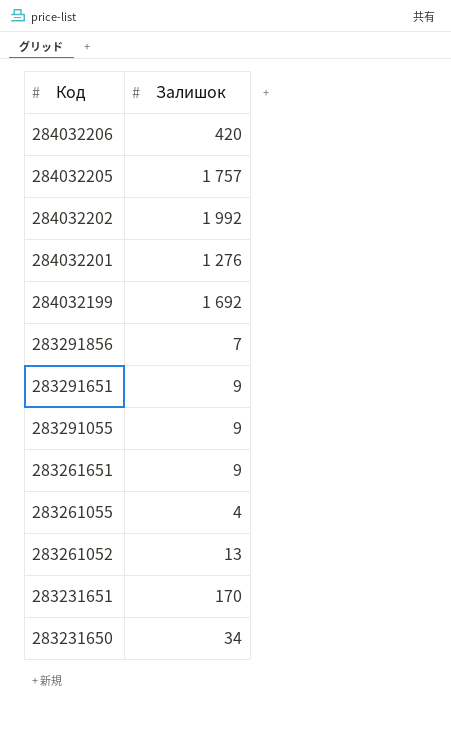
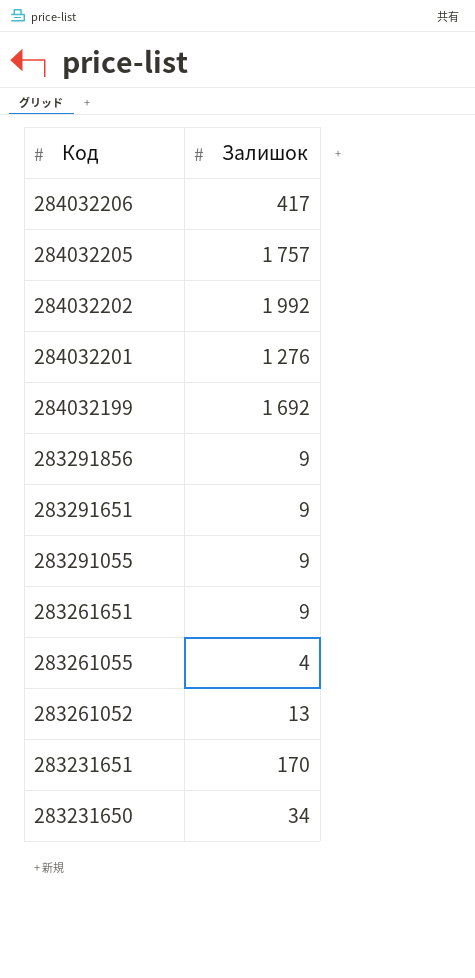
284032206 | Залишок: 420 -> 417
283291856 | Залишок: 7 -> 9

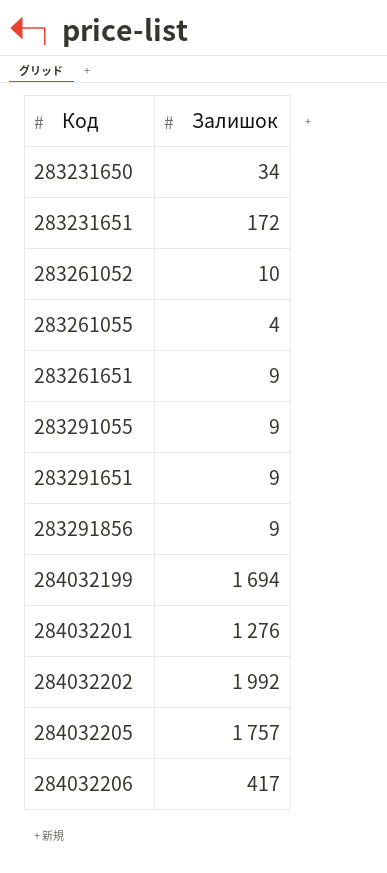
row order: Код descending -> Код ascending
283231651 | Залишок: 170 -> 172
283261052 | Залишок: 13 -> 10
284032199 | Залишок: 1 692 -> 1 694

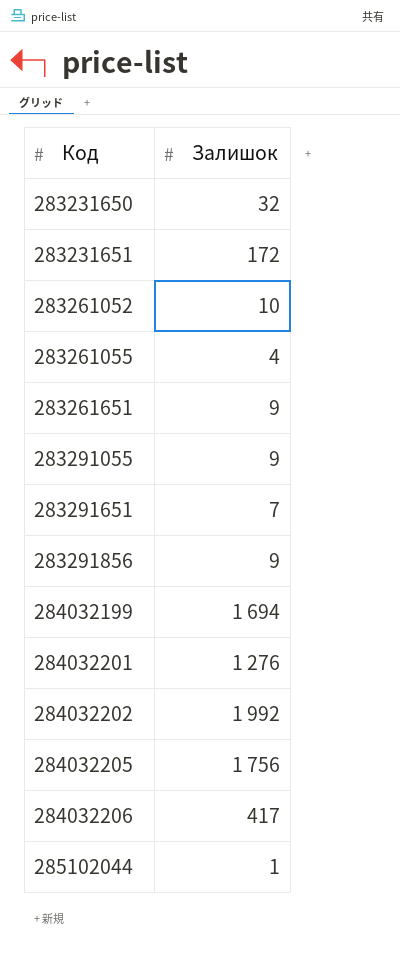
283231650 | Залишок: 34 -> 32
283291651 | Залишок: 9 -> 7
284032205 | Залишок: 1 757 -> 1 756
row 285102044: none -> 1

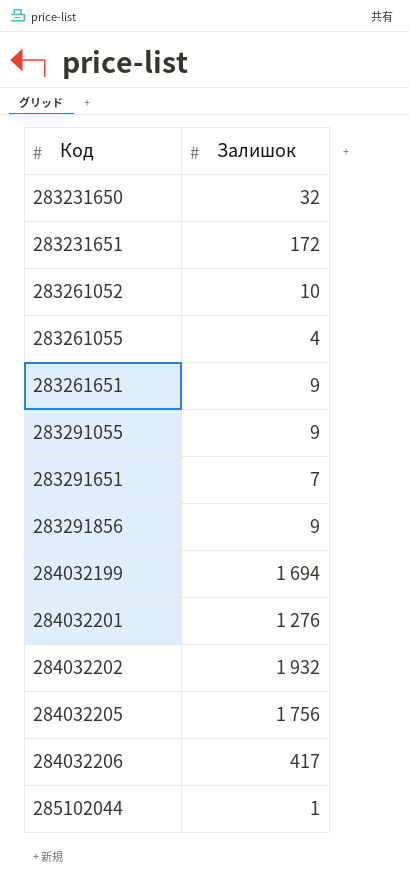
284032202 | Залишок: 1 992 -> 1 932

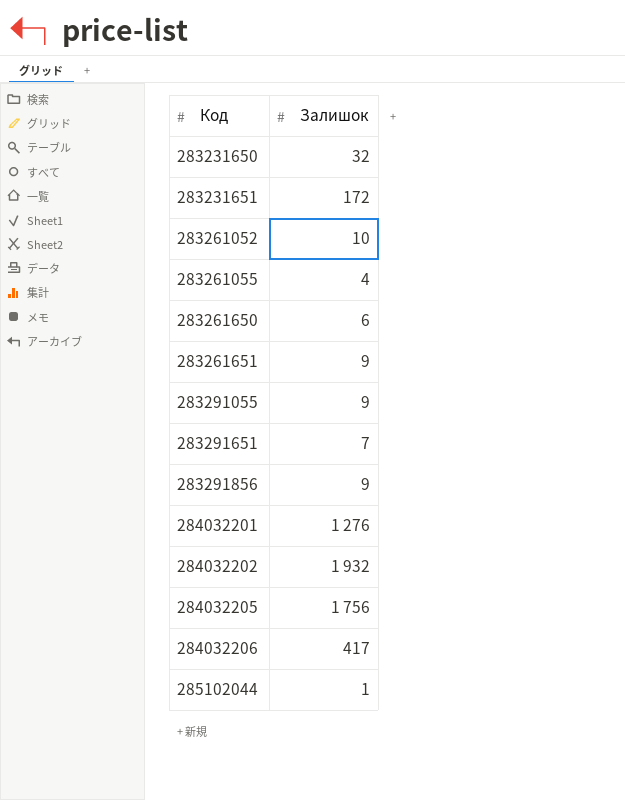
row 284032199: 1 694 -> none
row 283261650: none -> 6

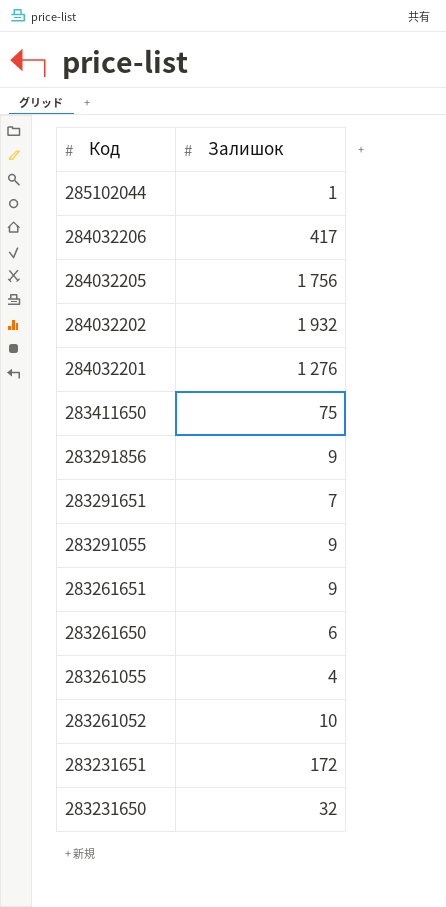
row order: Код ascending -> Код descending
row 283411650: none -> 75

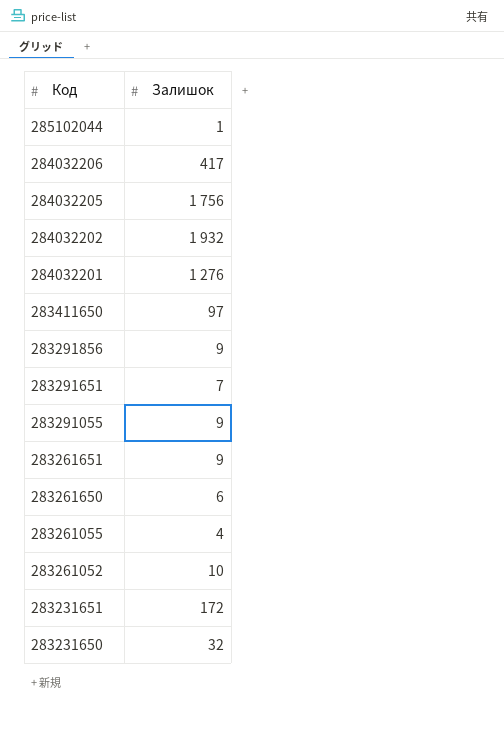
283411650 | Залишок: 75 -> 97

